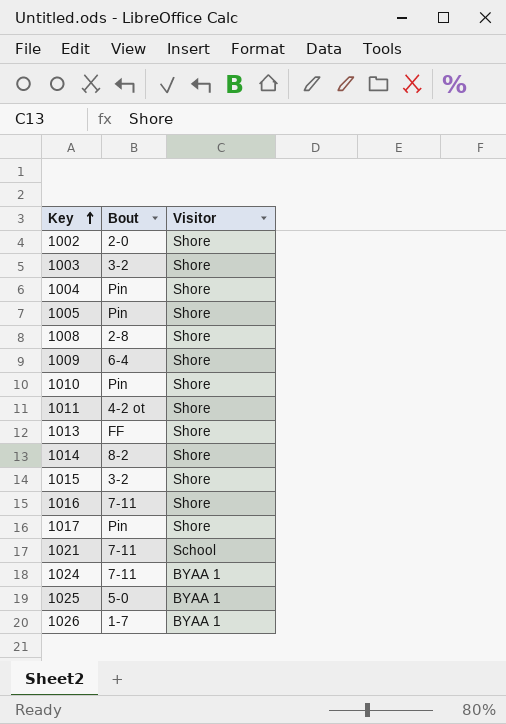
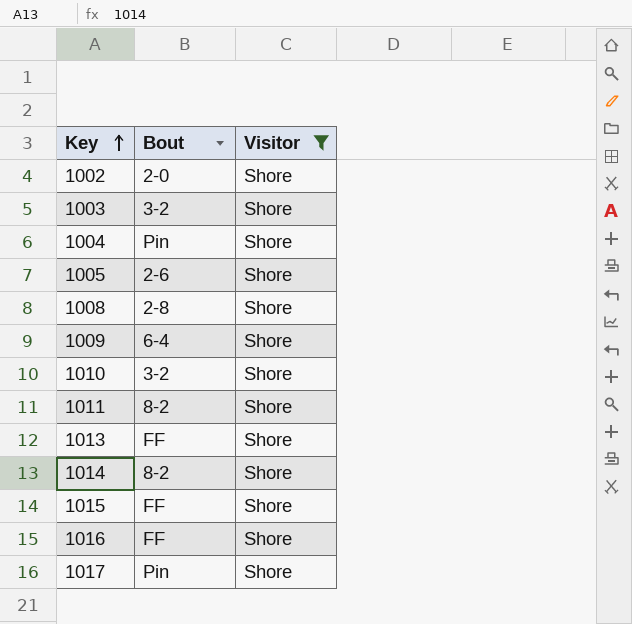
filter: none -> Visitor = Shore
1005 | Bout: Pin -> 2-6
1010 | Bout: Pin -> 3-2
1011 | Bout: 4-2 ot -> 8-2
1015 | Bout: 3-2 -> FF
1016 | Bout: 7-11 -> FF

